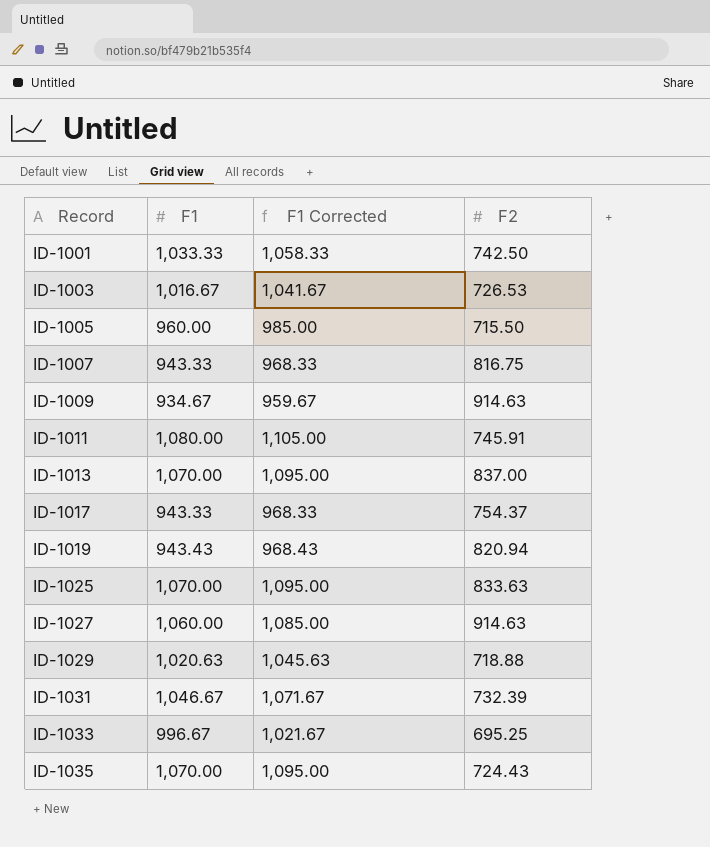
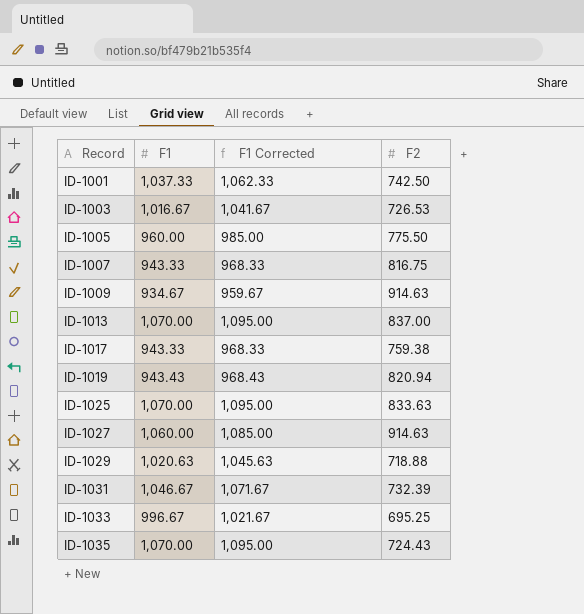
row ID-1011: 1,080.00 | 1,105.00 | 745.91 -> none
ID-1001 | F1: 1,033.33 -> 1,037.33
ID-1001 | F1 Corrected: 1,058.33 -> 1,062.33
ID-1005 | F2: 715.50 -> 775.50
ID-1017 | F2: 754.37 -> 759.38

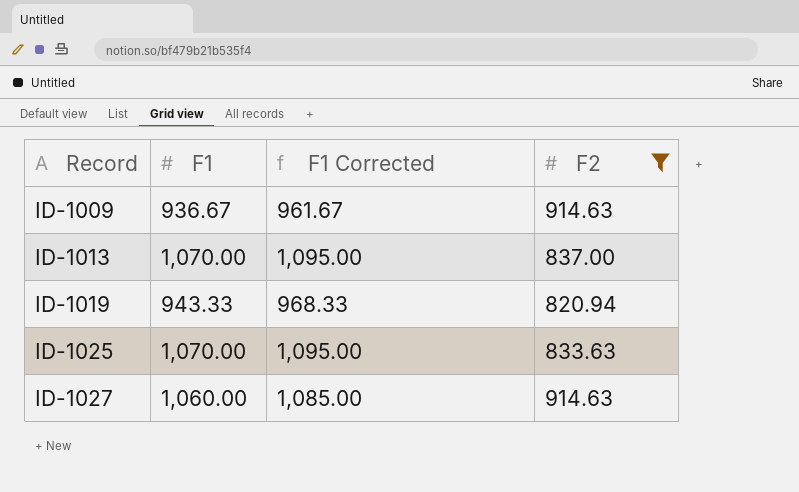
filter: none -> F2 >= 820.94
ID-1009 | F1: 934.67 -> 936.67
ID-1009 | F1 Corrected: 959.67 -> 961.67
ID-1019 | F1: 943.43 -> 943.33
ID-1019 | F1 Corrected: 968.43 -> 968.33

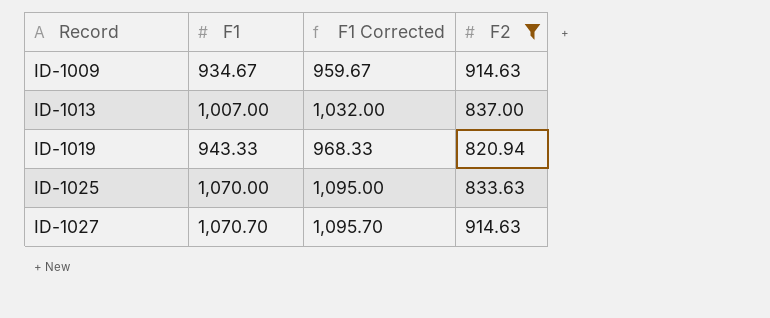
ID-1009 | F1: 936.67 -> 934.67
ID-1009 | F1 Corrected: 961.67 -> 959.67
ID-1013 | F1: 1,070.00 -> 1,007.00
ID-1013 | F1 Corrected: 1,095.00 -> 1,032.00
ID-1027 | F1: 1,060.00 -> 1,070.70
ID-1027 | F1 Corrected: 1,085.00 -> 1,095.70

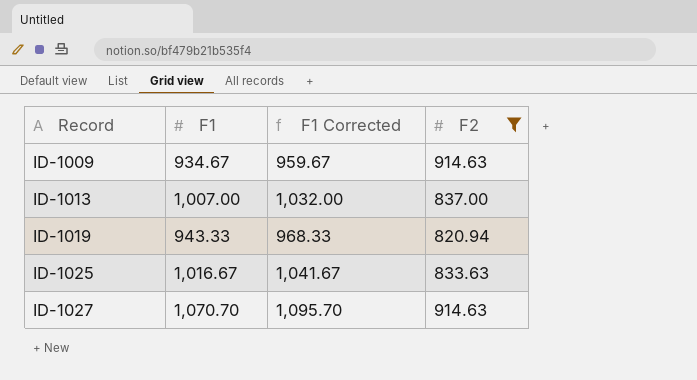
ID-1025 | F1: 1,070.00 -> 1,016.67
ID-1025 | F1 Corrected: 1,095.00 -> 1,041.67

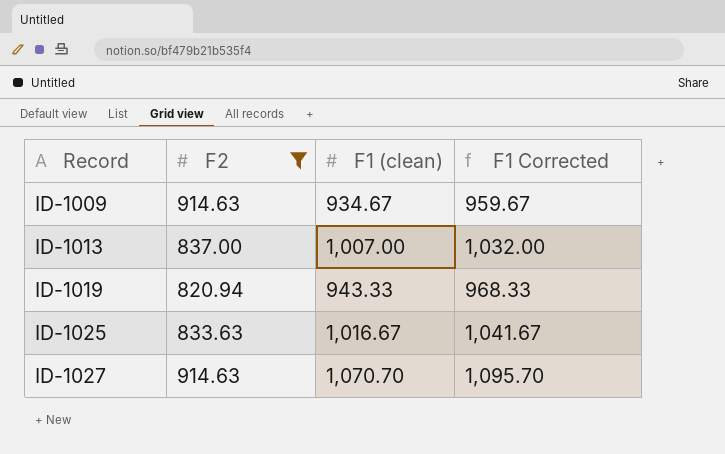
column F2 | position: 4 -> 2
column name: F1 -> F1 (clean)

